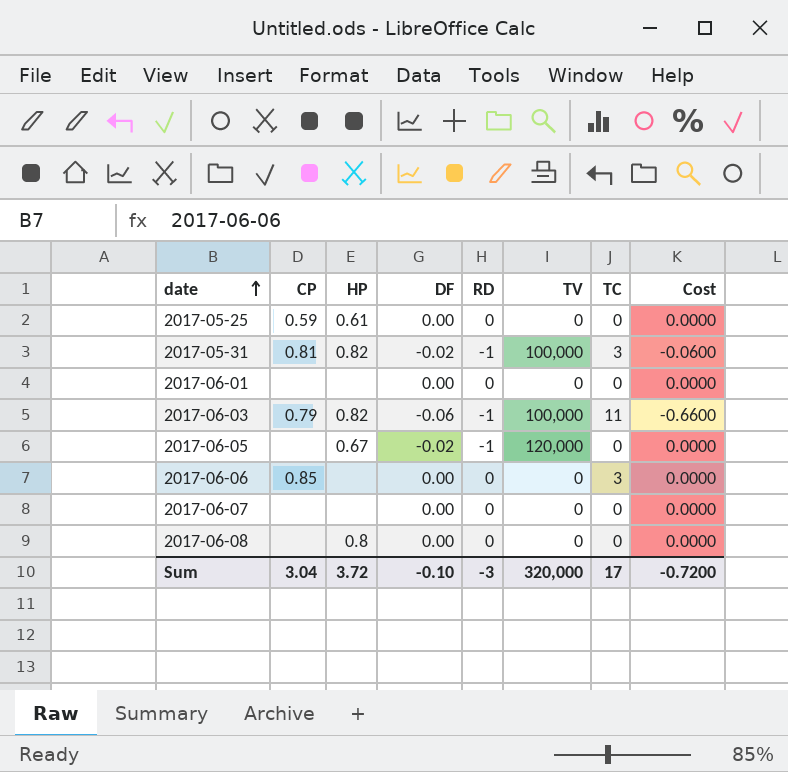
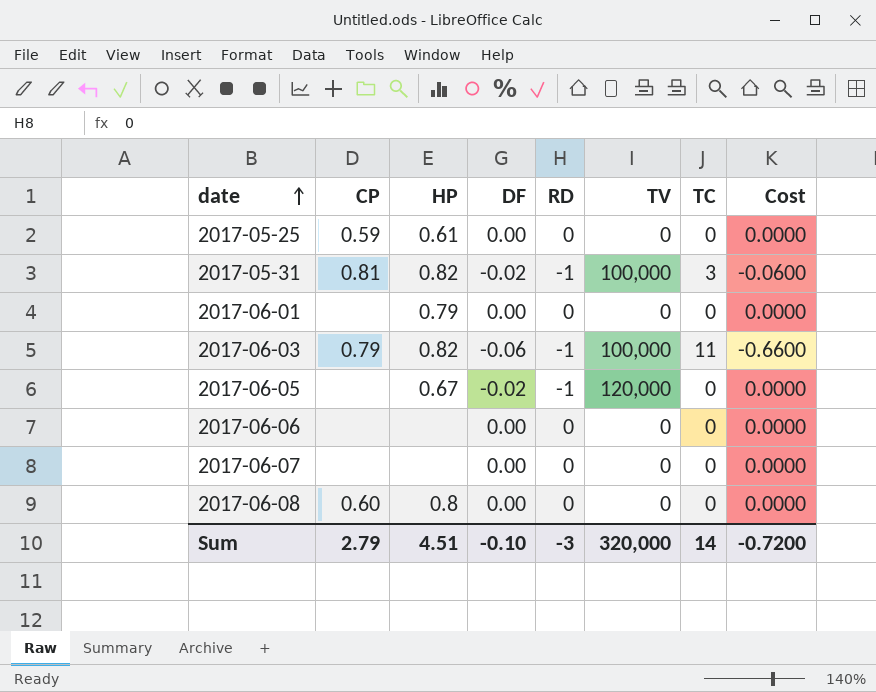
2017-06-01 | HP: none -> 0.79
2017-06-06 | CP: 0.85 -> none
2017-06-06 | TC: 3 -> 0
2017-06-08 | CP: none -> 0.60
Sum | CP: 3.04 -> 2.79
Sum | HP: 3.72 -> 4.51
Sum | TC: 17 -> 14

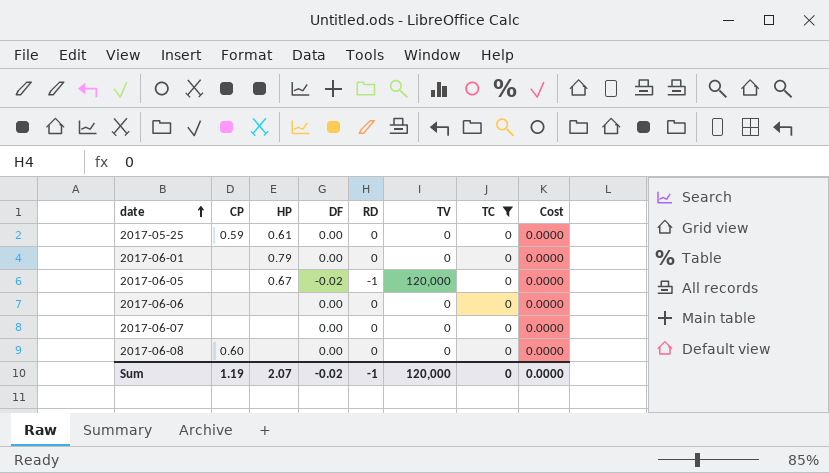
filter: none -> TC = 0
2017-06-08 | HP: 0.8 -> none
Sum | CP: 2.79 -> 1.19
Sum | HP: 4.51 -> 2.07
Sum | DF: -0.10 -> -0.02
Sum | RD: -3 -> -1
Sum | TV: 320,000 -> 120,000
Sum | TC: 14 -> 0
Sum | Cost: -0.7200 -> 0.0000

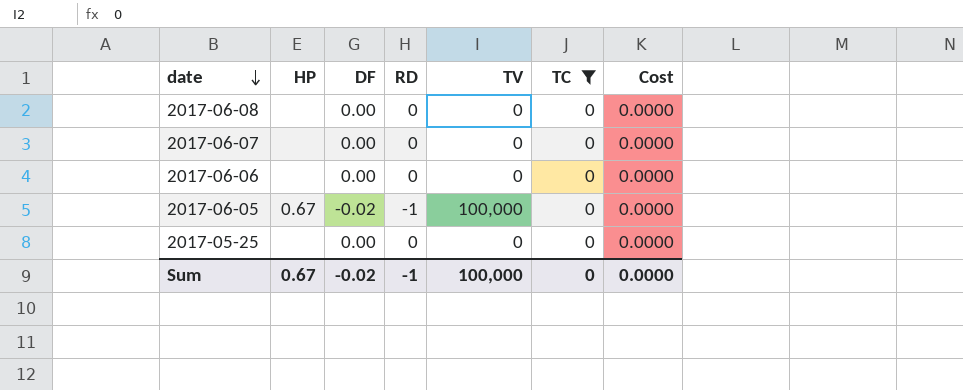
row order: date ascending -> date descending
column CP | position: 2 -> none
row 2017-06-01: none | 0.79 | 0.00 | 0 | 0 | 0 | 0.0000 -> none
2017-06-05 | TV: 120,000 -> 100,000
2017-05-25 | HP: 0.61 -> none
Sum | HP: 2.07 -> 0.67
Sum | TV: 120,000 -> 100,000

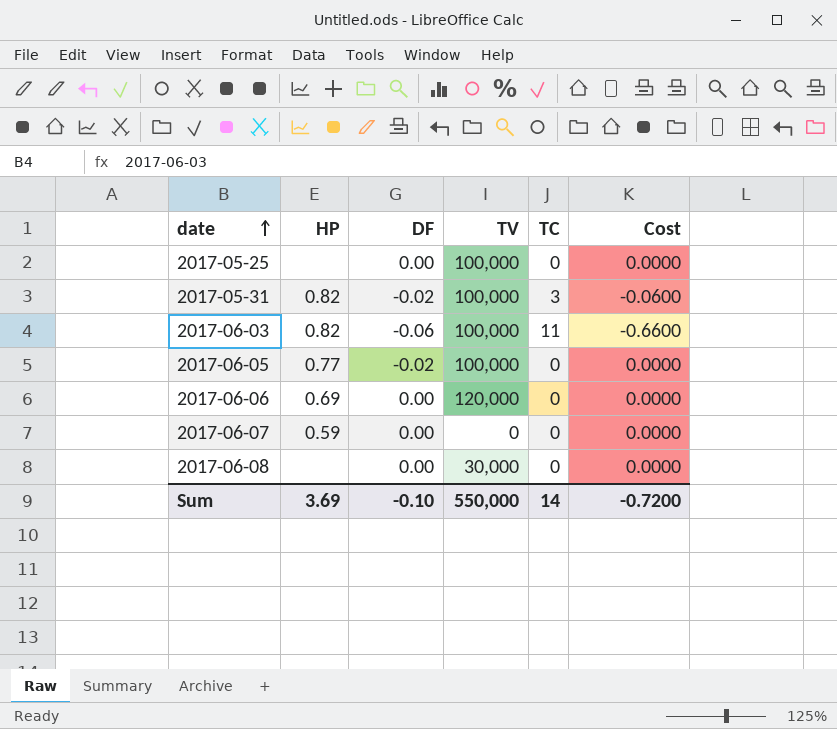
filter: TC = 0 -> none
row order: date descending -> date ascending
column RD | position: 4 -> none
2017-05-25 | TV: 0 -> 100,000
2017-06-05 | HP: 0.67 -> 0.77
2017-06-06 | HP: none -> 0.69
2017-06-06 | TV: 0 -> 120,000
2017-06-07 | HP: none -> 0.59
2017-06-08 | TV: 0 -> 30,000
Sum | HP: 0.67 -> 3.69
Sum | DF: -0.02 -> -0.10
Sum | TV: 100,000 -> 550,000
Sum | TC: 0 -> 14
Sum | Cost: 0.0000 -> -0.7200

